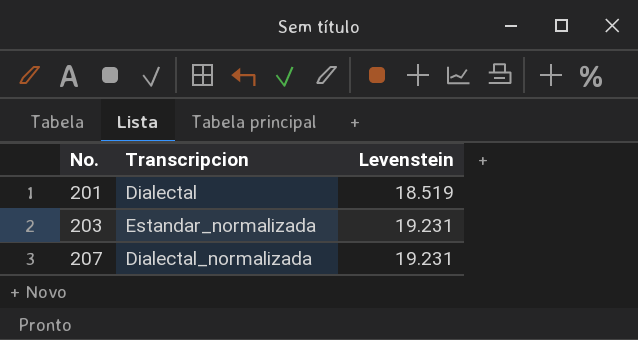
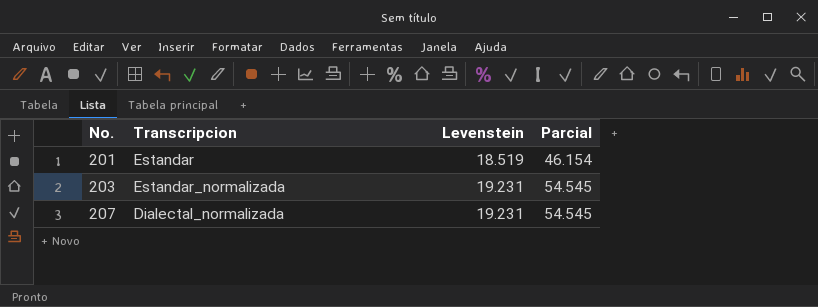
column Parcial | position: none -> 4
201 | Transcripcion: Dialectal -> Estandar

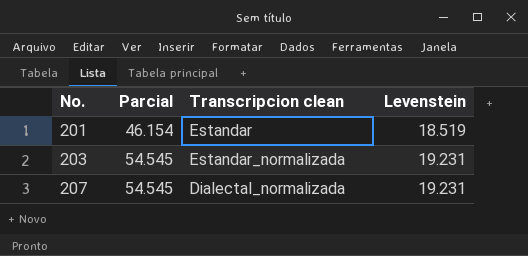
column Parcial | position: 4 -> 2
column name: Transcripcion -> Transcripcion clean

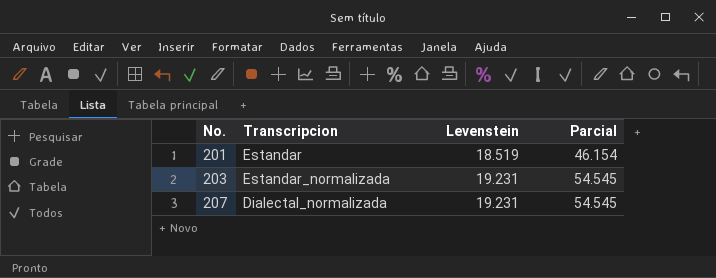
column name: Transcripcion clean -> Transcripcion
column Parcial | position: 2 -> 4

